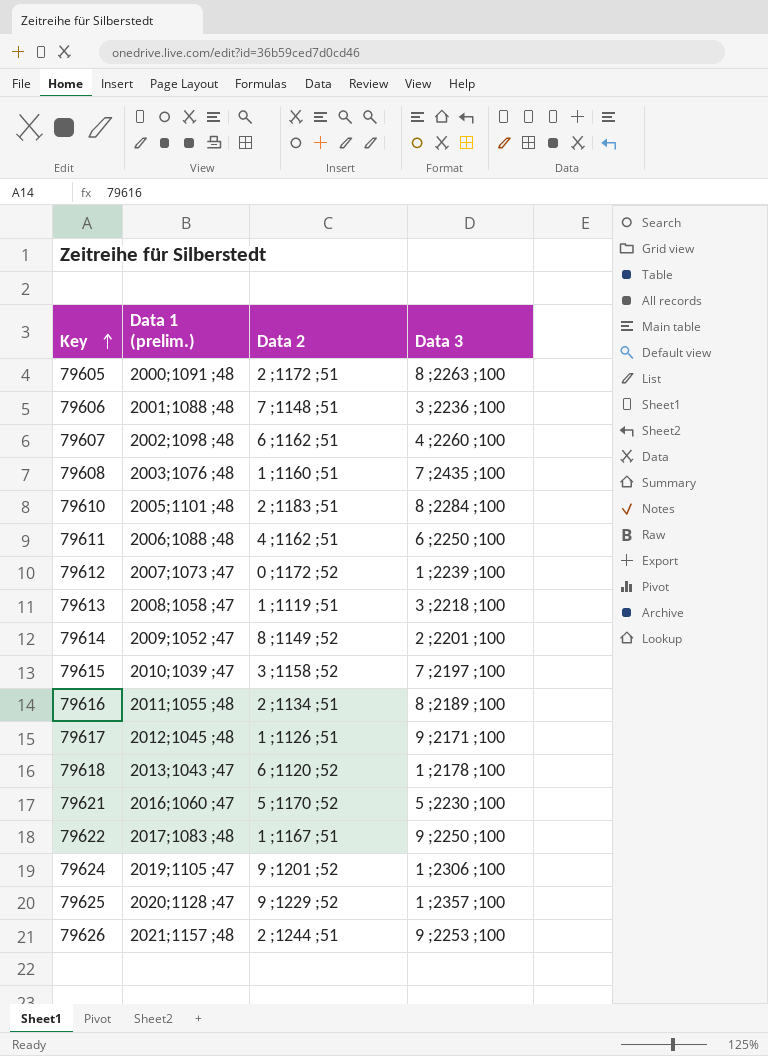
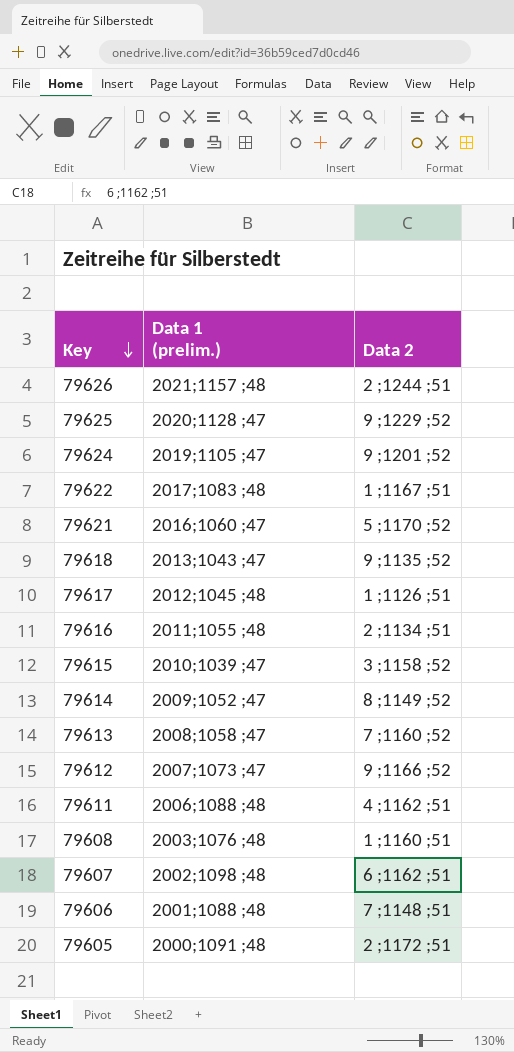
row order: Key ascending -> Key descending
column Data 3 | position: 4 -> none
row 79610: 2005;1101 ;48 | 2 ;1183 ;51 | 8 ;2284 ;100 -> none
79618 | Data 2: 6 ;1120 ;52 -> 9 ;1135 ;52
79613 | Data 2: 1 ;1119 ;51 -> 7 ;1160 ;52
79612 | Data 2: 0 ;1172 ;52 -> 9 ;1166 ;52

